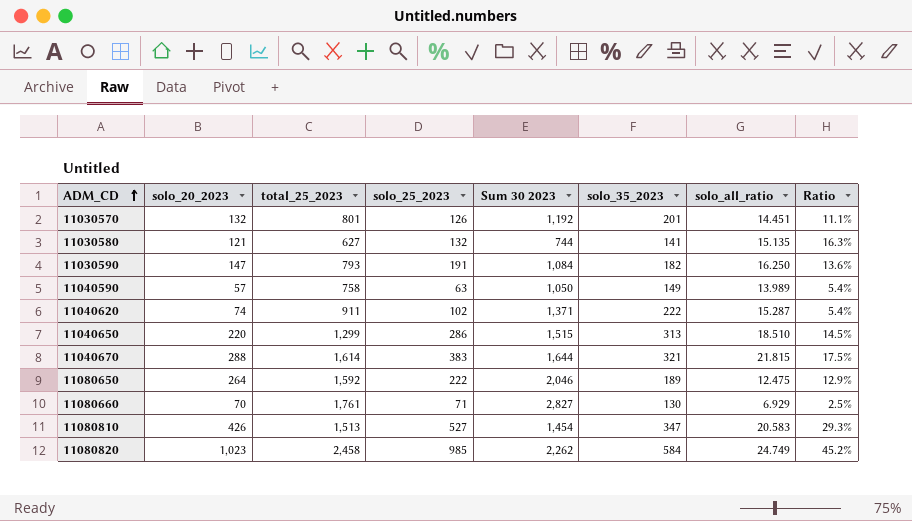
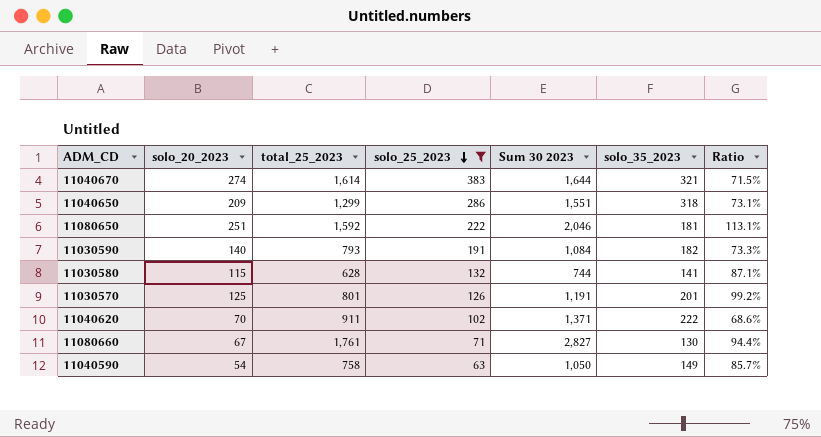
filter: none -> solo_25_2023 <= 383
row order: ADM_CD ascending -> solo_25_2023 descending
column solo_all_ratio | position: 7 -> none
column Ratio | formula: [solo_20_2023] / [Sum 30 2023] -> [solo_20_2023] / [solo_25_2023]
11040670 | solo_20_2023: 288 -> 274
11040650 | solo_20_2023: 220 -> 209
11040650 | Sum 30 2023: 1,515 -> 1,551
11040650 | solo_35_2023: 313 -> 318
11080650 | solo_20_2023: 264 -> 251
11080650 | solo_35_2023: 189 -> 181
11030590 | solo_20_2023: 147 -> 140
11030580 | solo_20_2023: 121 -> 115
11030580 | total_25_2023: 627 -> 628
11030570 | solo_20_2023: 132 -> 125
11030570 | Sum 30 2023: 1,192 -> 1,191
11040620 | solo_20_2023: 74 -> 70
11080660 | solo_20_2023: 70 -> 67
11040590 | solo_20_2023: 57 -> 54

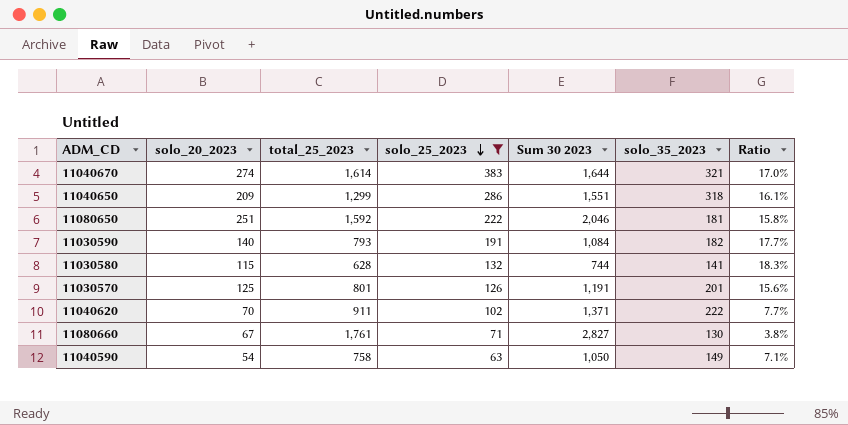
column Ratio | formula: [solo_20_2023] / [solo_25_2023] -> [solo_20_2023] / [total_25_2023]

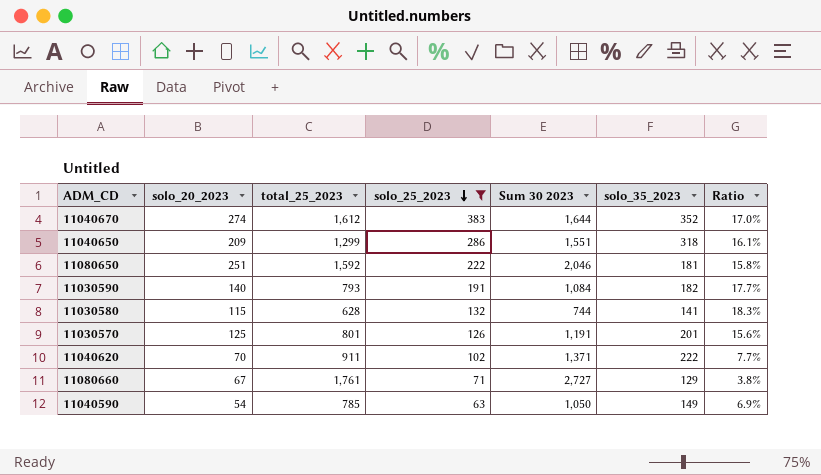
11040670 | total_25_2023: 1,614 -> 1,612
11040670 | solo_35_2023: 321 -> 352
11080660 | Sum 30 2023: 2,827 -> 2,727
11080660 | solo_35_2023: 130 -> 129
11040590 | total_25_2023: 758 -> 785
11040590 | Ratio: 7.1% -> 6.9%

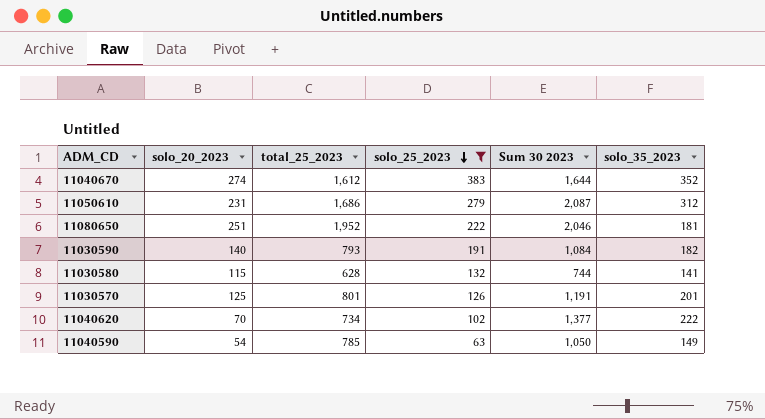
column Ratio | formula: [solo_20_2023] / [total_25_2023] -> none
row 11040650: 209 | 1,299 | 286 | 1,551 | 318 | 16.1% -> none
row 11080660: 67 | 1,761 | 71 | 2,727 | 129 | 3.8% -> none
row 11050610: none -> 231 | 1,686 | 279 | 2,087 | 312
11080650 | total_25_2023: 1,592 -> 1,952
11040620 | total_25_2023: 911 -> 734
11040620 | Sum 30 2023: 1,371 -> 1,377

